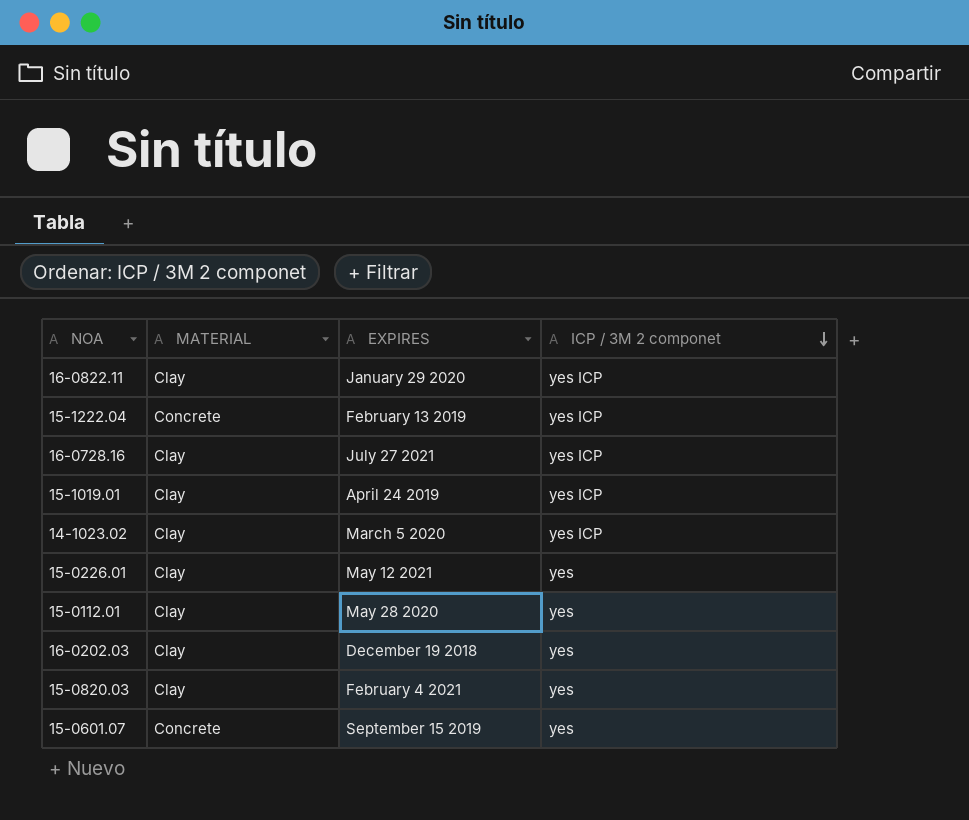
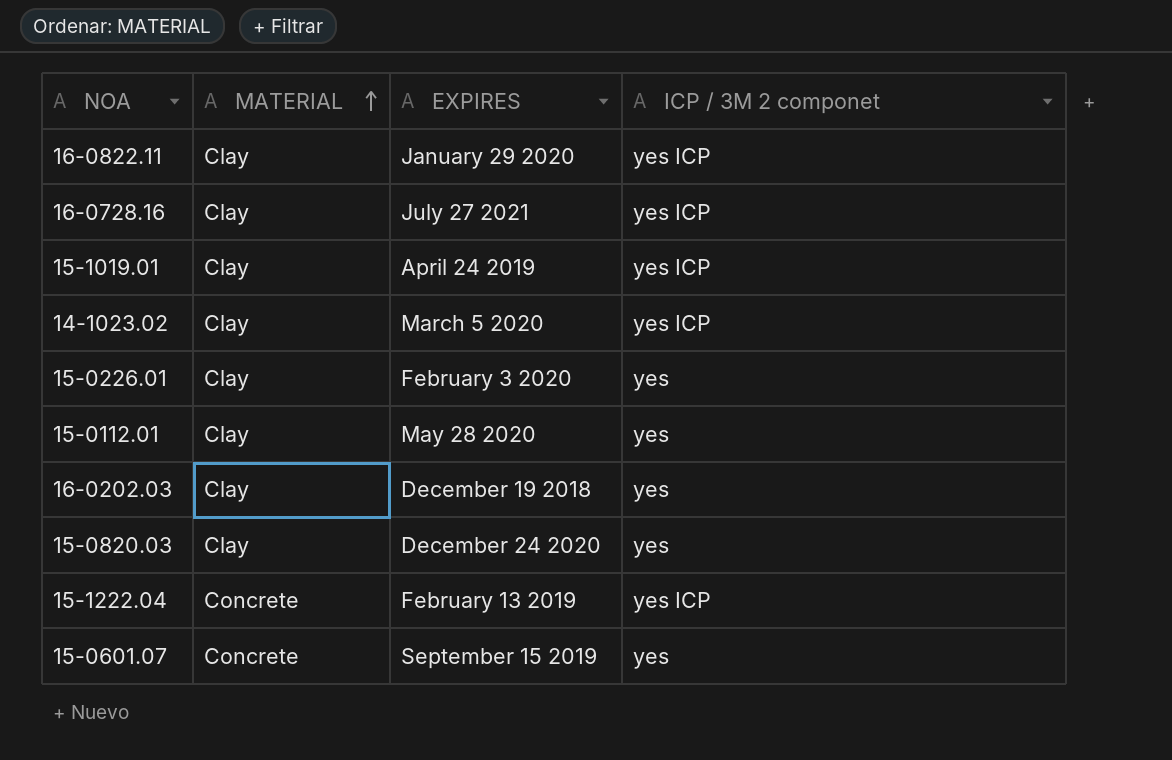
row order: ICP / 3M 2 componet descending -> MATERIAL ascending
15-0226.01 | EXPIRES: May 12 2021 -> February 3 2020
15-0820.03 | EXPIRES: February 4 2021 -> December 24 2020

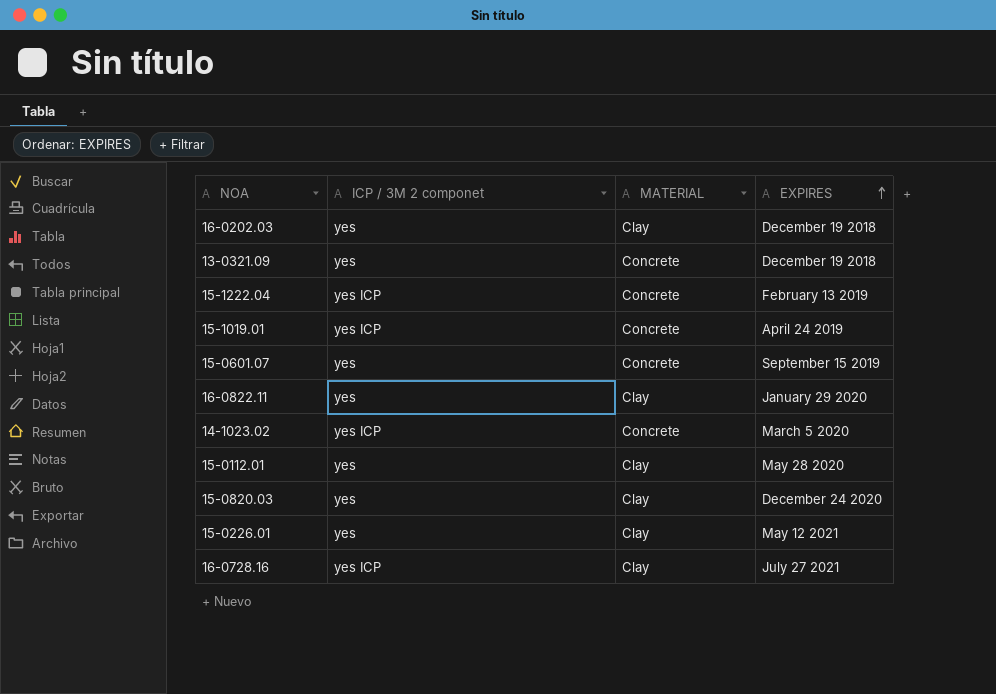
row order: MATERIAL ascending -> EXPIRES ascending
column ICP / 3M 2 componet | position: 4 -> 2
row 13-0321.09: none -> yes | Concrete | December 19 2018
15-1019.01 | MATERIAL: Clay -> Concrete
16-0822.11 | ICP / 3M 2 componet: yes ICP -> yes
14-1023.02 | MATERIAL: Clay -> Concrete
15-0226.01 | EXPIRES: February 3 2020 -> May 12 2021

